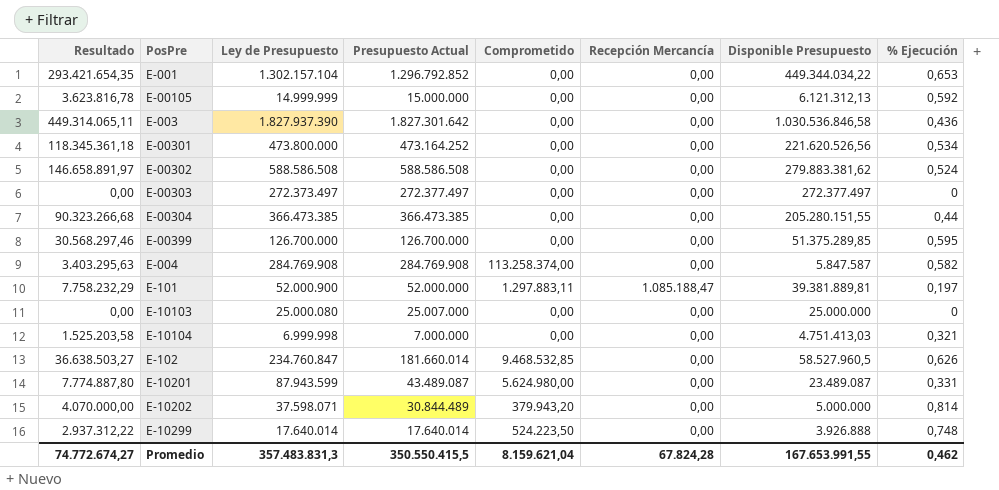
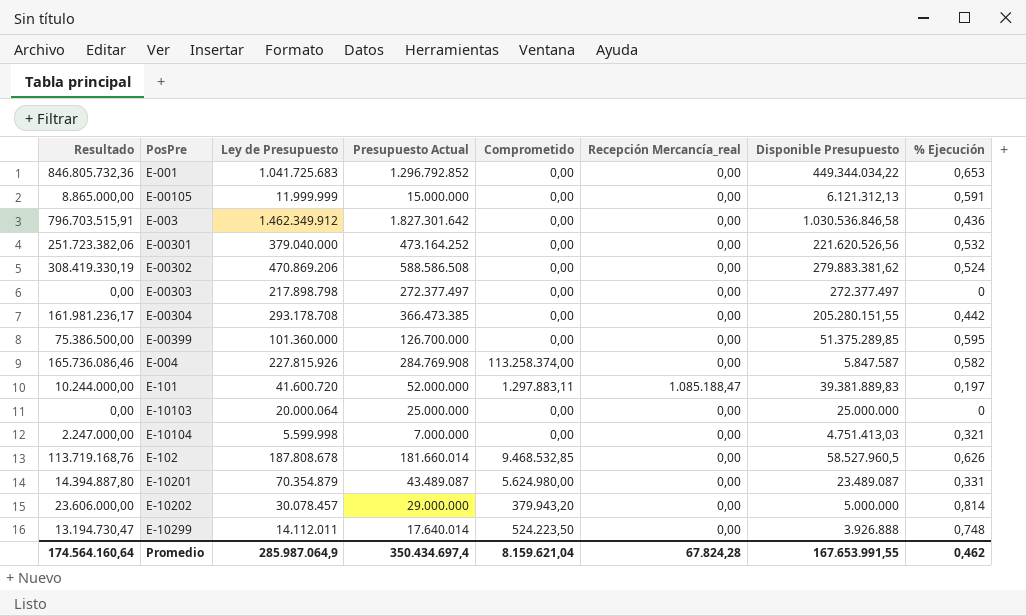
column Resultado | formula: [Disponible Presupuesto] * [% Ejecución] -> [Presupuesto Actual] * [% Ejecución]
column name: Recepción Mercancía -> Recepción Mercancía_real
E-001 | Ley de Presupuesto: 1.302.157.104 -> 1.041.725.683
E-00105 | Ley de Presupuesto: 14.999.999 -> 11.999.999
E-00105 | % Ejecución: 0,592 -> 0,591
E-003 | Ley de Presupuesto: 1.827.937.390 -> 1.462.349.912
E-00301 | Ley de Presupuesto: 473.800.000 -> 379.040.000
E-00301 | % Ejecución: 0,534 -> 0,532
E-00302 | Ley de Presupuesto: 588.586.508 -> 470.869.206
E-00303 | Ley de Presupuesto: 272.373.497 -> 217.898.798
E-00304 | Ley de Presupuesto: 366.473.385 -> 293.178.708
E-00304 | % Ejecución: 0,44 -> 0,442
E-00399 | Ley de Presupuesto: 126.700.000 -> 101.360.000
E-004 | Ley de Presupuesto: 284.769.908 -> 227.815.926
E-101 | Ley de Presupuesto: 52.000.900 -> 41.600.720
E-101 | Disponible Presupuesto: 39.381.889,81 -> 39.381.889,83
E-10103 | Ley de Presupuesto: 25.000.080 -> 20.000.064
E-10103 | Presupuesto Actual: 25.007.000 -> 25.000.000
E-10104 | Ley de Presupuesto: 6.999.998 -> 5.599.998
E-102 | Ley de Presupuesto: 234.760.847 -> 187.808.678
E-10201 | Ley de Presupuesto: 87.943.599 -> 70.354.879
E-10202 | Ley de Presupuesto: 37.598.071 -> 30.078.457
E-10202 | Presupuesto Actual: 30.844.489 -> 29.000.000
E-10299 | Ley de Presupuesto: 17.640.014 -> 14.112.011
Promedio | Resultado: 74.772.674,27 -> 174.564.160,64
Promedio | Ley de Presupuesto: 357.483.831,3 -> 285.987.064,9
Promedio | Presupuesto Actual: 350.550.415,5 -> 350.434.697,4

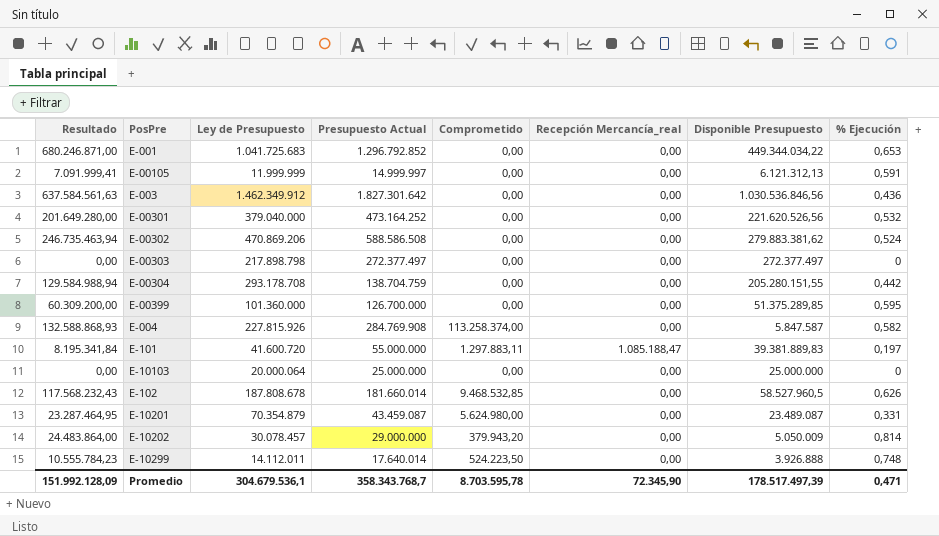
column Resultado | formula: [Presupuesto Actual] * [% Ejecución] -> [Ley de Presupuesto] * [% Ejecución]
row E-10104: 2.247.000,00 | 5.599.998 | 7.000.000 | 0,00 | 0,00 | 4.751.413,03 | 0,321 -> none
E-00105 | Presupuesto Actual: 15.000.000 -> 14.999.997
E-003 | Disponible Presupuesto: 1.030.536.846,58 -> 1.030.536.846,56
E-00304 | Presupuesto Actual: 366.473.385 -> 138.704.759
E-101 | Presupuesto Actual: 52.000.000 -> 55.000.000
E-10201 | Presupuesto Actual: 43.489.087 -> 43.459.087
E-10202 | Disponible Presupuesto: 5.000.000 -> 5.050.009
Promedio | Resultado: 174.564.160,64 -> 151.992.128,09
Promedio | Ley de Presupuesto: 285.987.064,9 -> 304.679.536,1
Promedio | Presupuesto Actual: 350.434.697,4 -> 358.343.768,7
Promedio | Comprometido: 8.159.621,04 -> 8.703.595,78
Promedio | Recepción Mercancía_real: 67.824,28 -> 72.345,90
Promedio | Disponible Presupuesto: 167.653.991,55 -> 178.517.497,39
Promedio | % Ejecución: 0,462 -> 0,471

